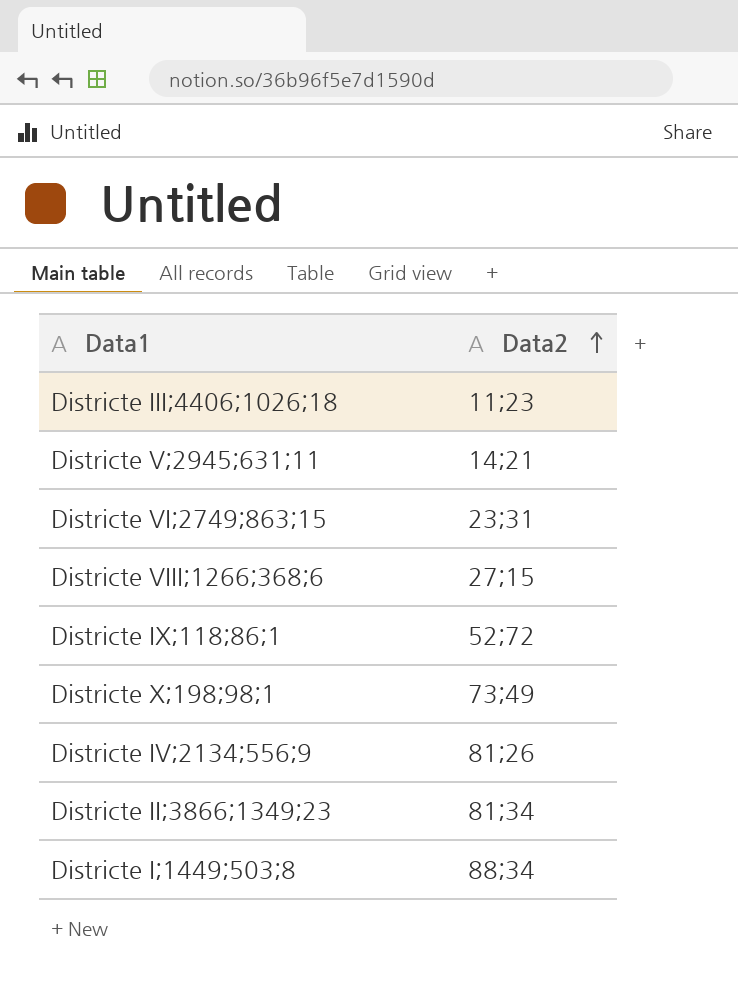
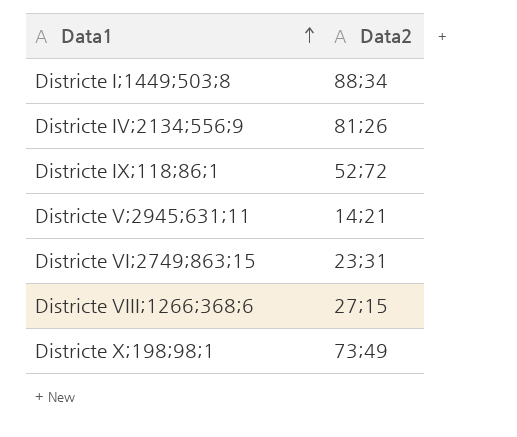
row order: Data2 ascending -> Data1 ascending
row Districte III;4406;1026;18: 11;23 -> none
row Districte II;3866;1349;23: 81;34 -> none

